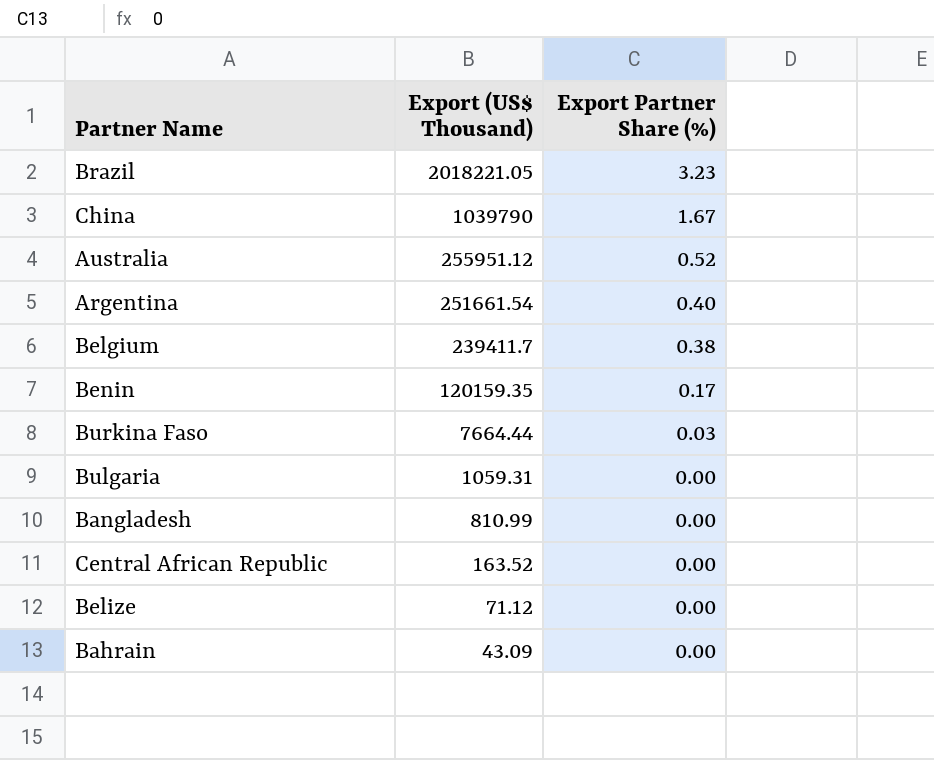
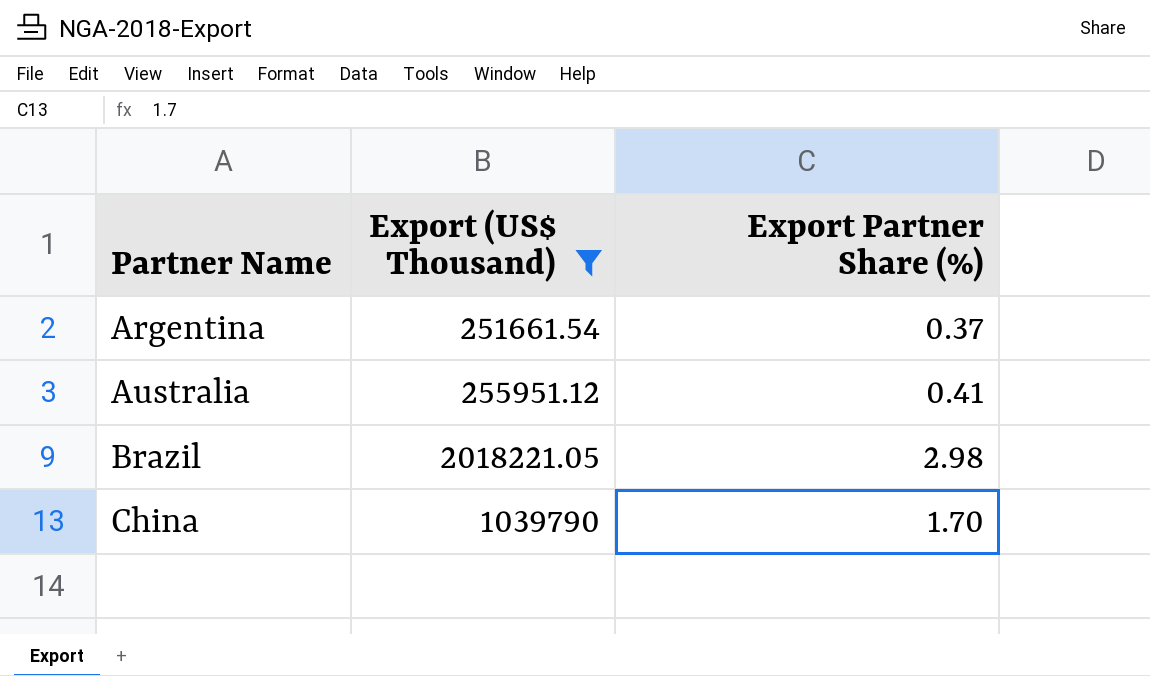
filter: none -> Export (US$ Thousand) >= 251661.54
row order: Export (US$ Thousand) descending -> Partner Name ascending
Argentina | Export Partner Share (%): 0.40 -> 0.37
Australia | Export Partner Share (%): 0.52 -> 0.41
Brazil | Export Partner Share (%): 3.23 -> 2.98
China | Export Partner Share (%): 1.67 -> 1.70

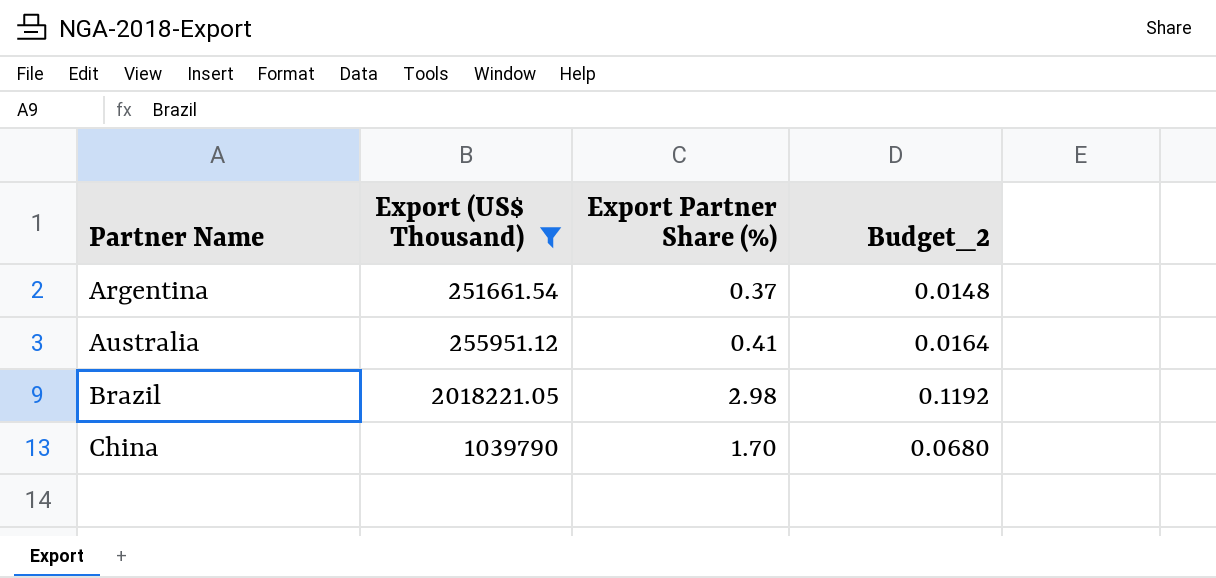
column Budget_2 | formula: none -> [Export Partner Share (%)] * 0.04

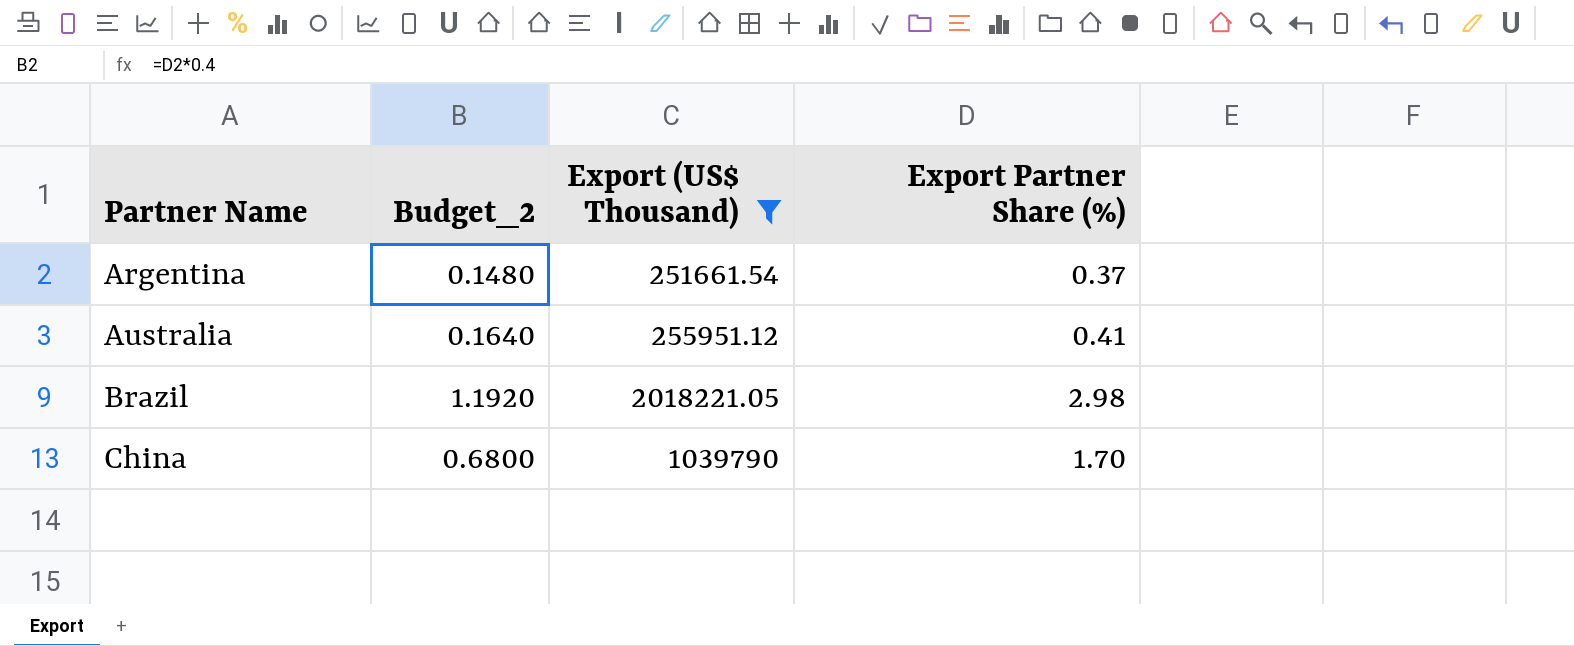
column Budget_2 | formula: [Export Partner Share (%)] * 0.04 -> [Export Partner Share (%)] * 0.4
column Budget_2 | position: 4 -> 2

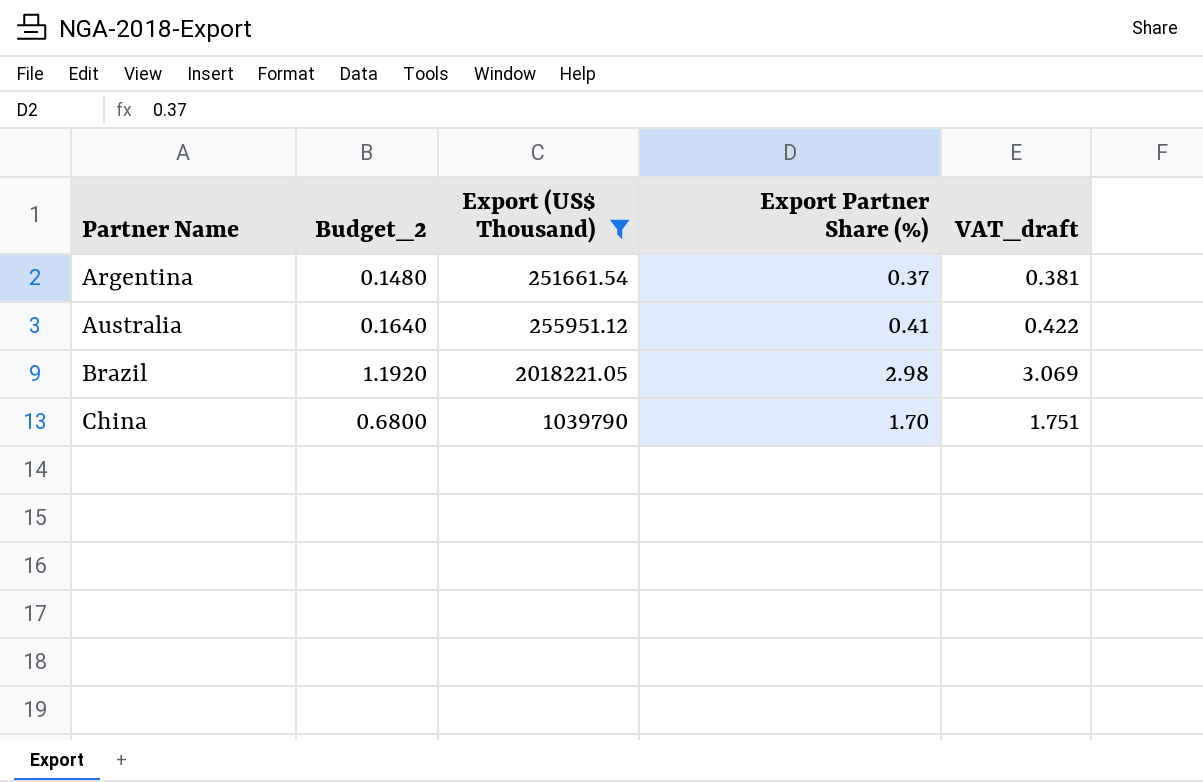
column VAT_draft | formula: none -> [Export Partner Share (%)] * 1.03

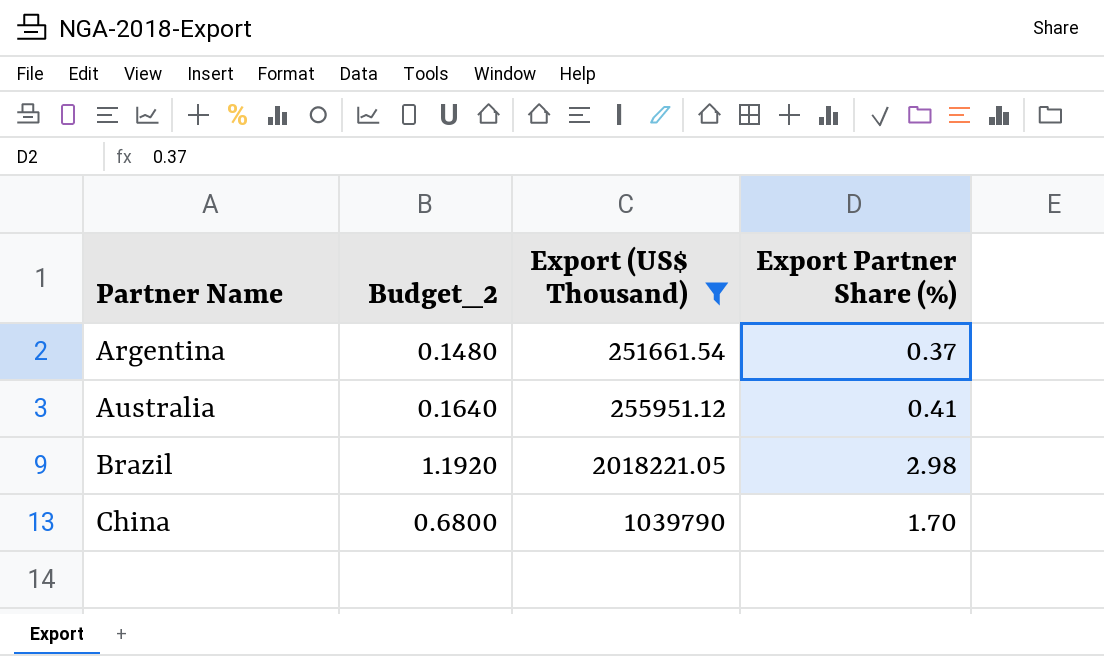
column VAT_draft | formula: [Export Partner Share (%)] * 1.03 -> none

